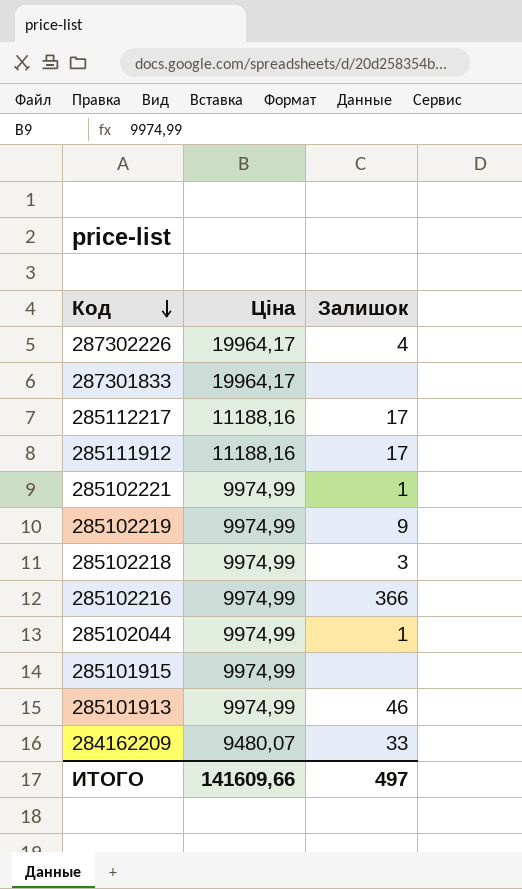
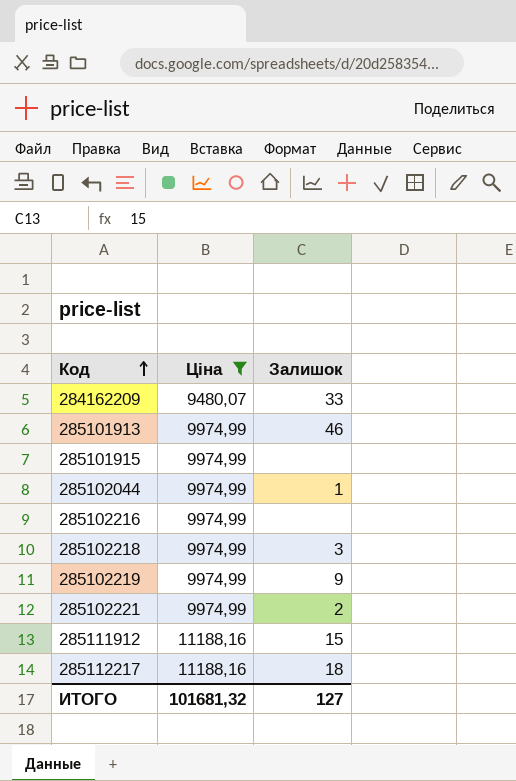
filter: none -> Ціна != 19964,17
row order: Код descending -> Код ascending
285102216 | Залишок: 366 -> none
285102221 | Залишок: 1 -> 2
285111912 | Залишок: 17 -> 15
285112217 | Залишок: 17 -> 18
ИТОГО | Ціна: 141609,66 -> 101681,32
ИТОГО | Залишок: 497 -> 127

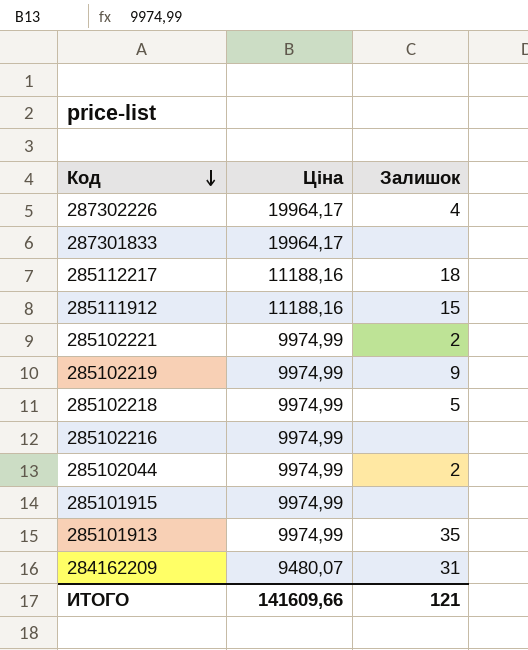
filter: Ціна != 19964,17 -> none
row order: Код ascending -> Код descending
285102218 | Залишок: 3 -> 5
285102044 | Залишок: 1 -> 2
285101913 | Залишок: 46 -> 35
284162209 | Залишок: 33 -> 31
ИТОГО | Ціна: 101681,32 -> 141609,66
ИТОГО | Залишок: 127 -> 121

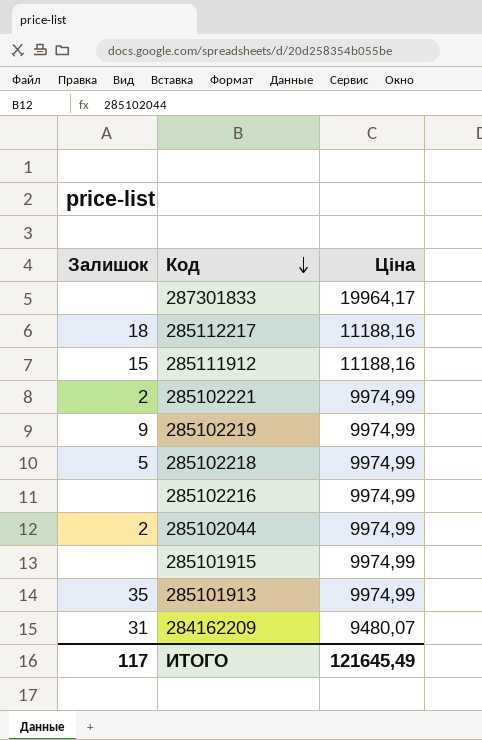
column Залишок | position: 3 -> 1
row 287302226: 19964,17 | 4 -> none
ИТОГО | Залишок: 121 -> 117
ИТОГО | Ціна: 141609,66 -> 121645,49

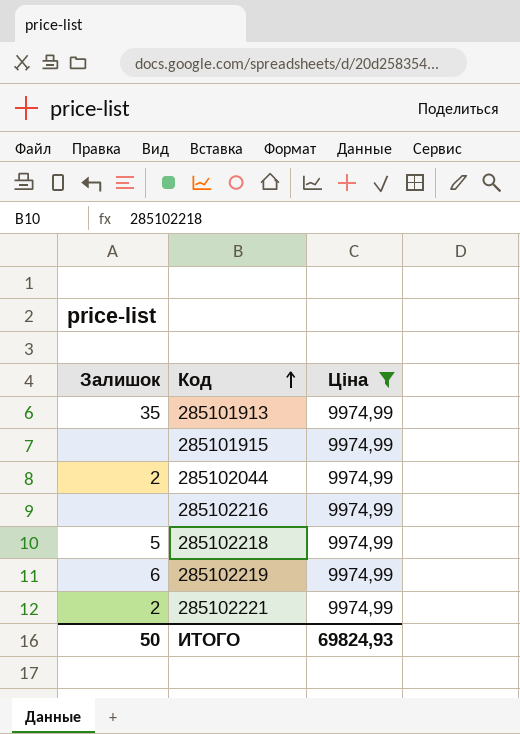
filter: none -> Ціна = 9974,99
row order: Код descending -> Код ascending
285102219 | Залишок: 9 -> 6
ИТОГО | Залишок: 117 -> 50
ИТОГО | Ціна: 121645,49 -> 69824,93

